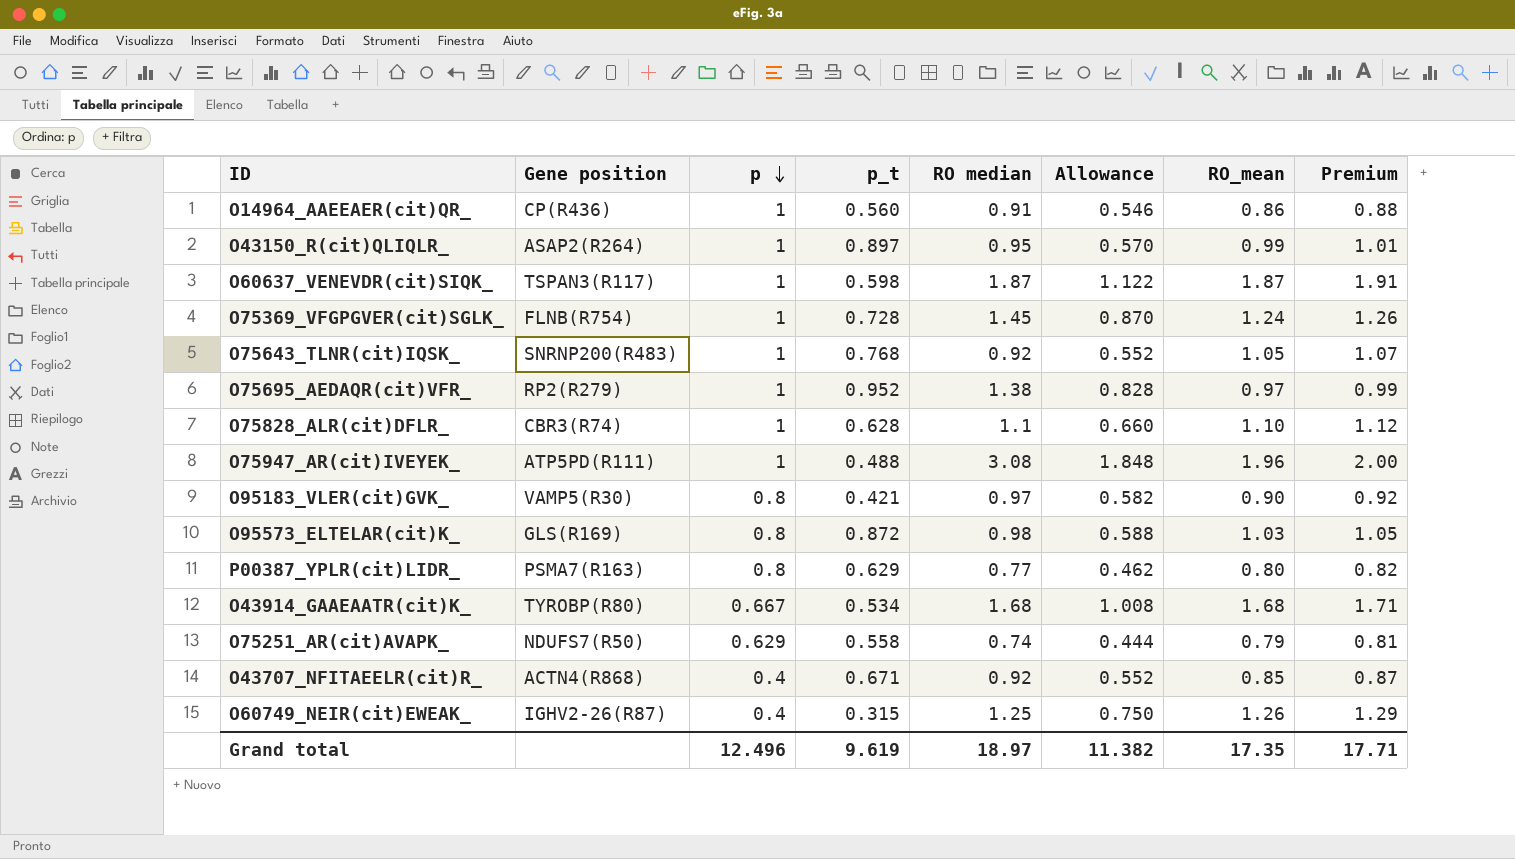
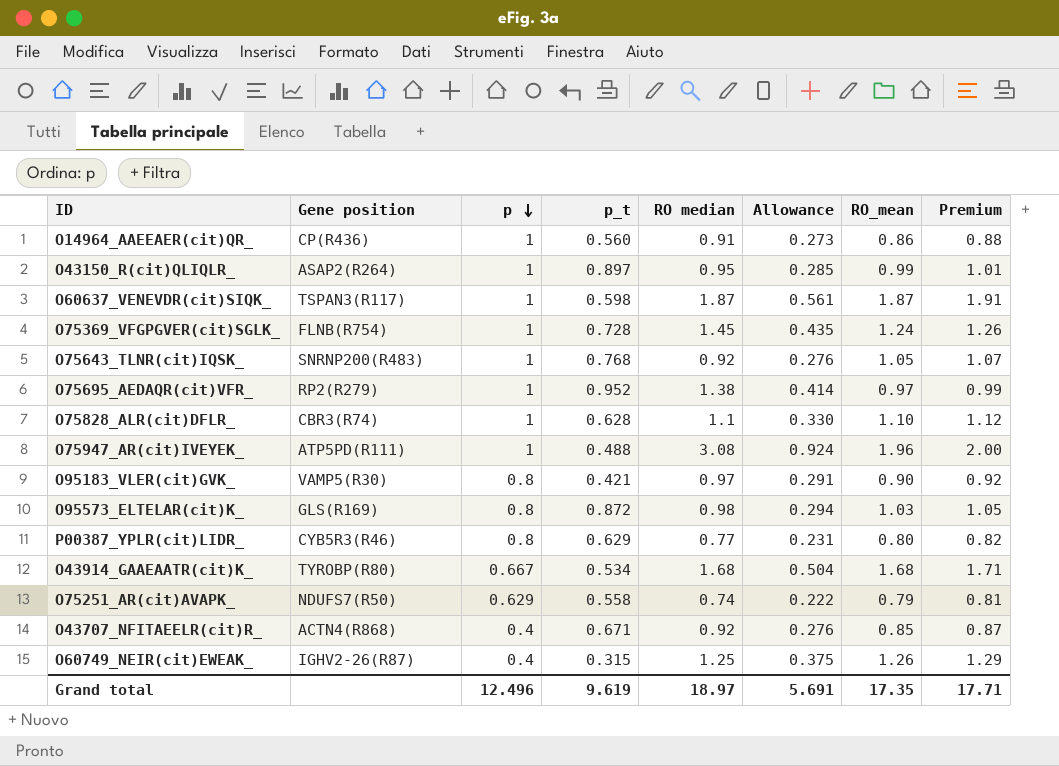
column Allowance | formula: [RO median] * 0.6 -> [RO median] * 0.3
P00387_YPLR(cit)LIDR_ | Gene position: PSMA7(R163) -> CYB5R3(R46)
Grand total | Allowance: 11.382 -> 5.691

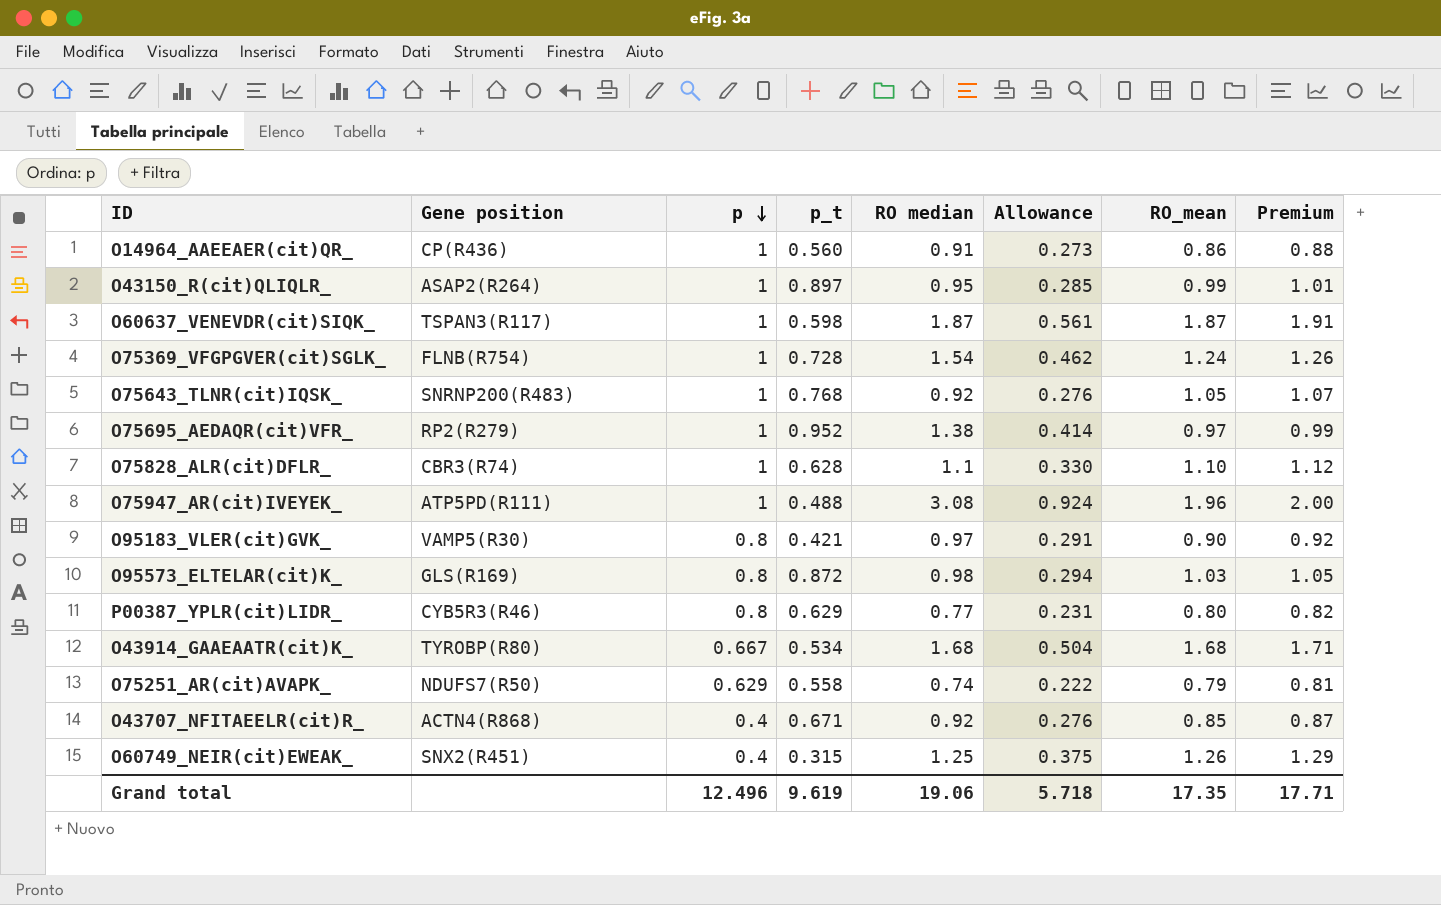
O75369_VFGPGVER(cit)SGLK_ | RO median: 1.45 -> 1.54
O75369_VFGPGVER(cit)SGLK_ | Allowance: 0.435 -> 0.462
O60749_NEIR(cit)EWEAK_ | Gene position: IGHV2-26(R87) -> SNX2(R451)
Grand total | RO median: 18.97 -> 19.06
Grand total | Allowance: 5.691 -> 5.718

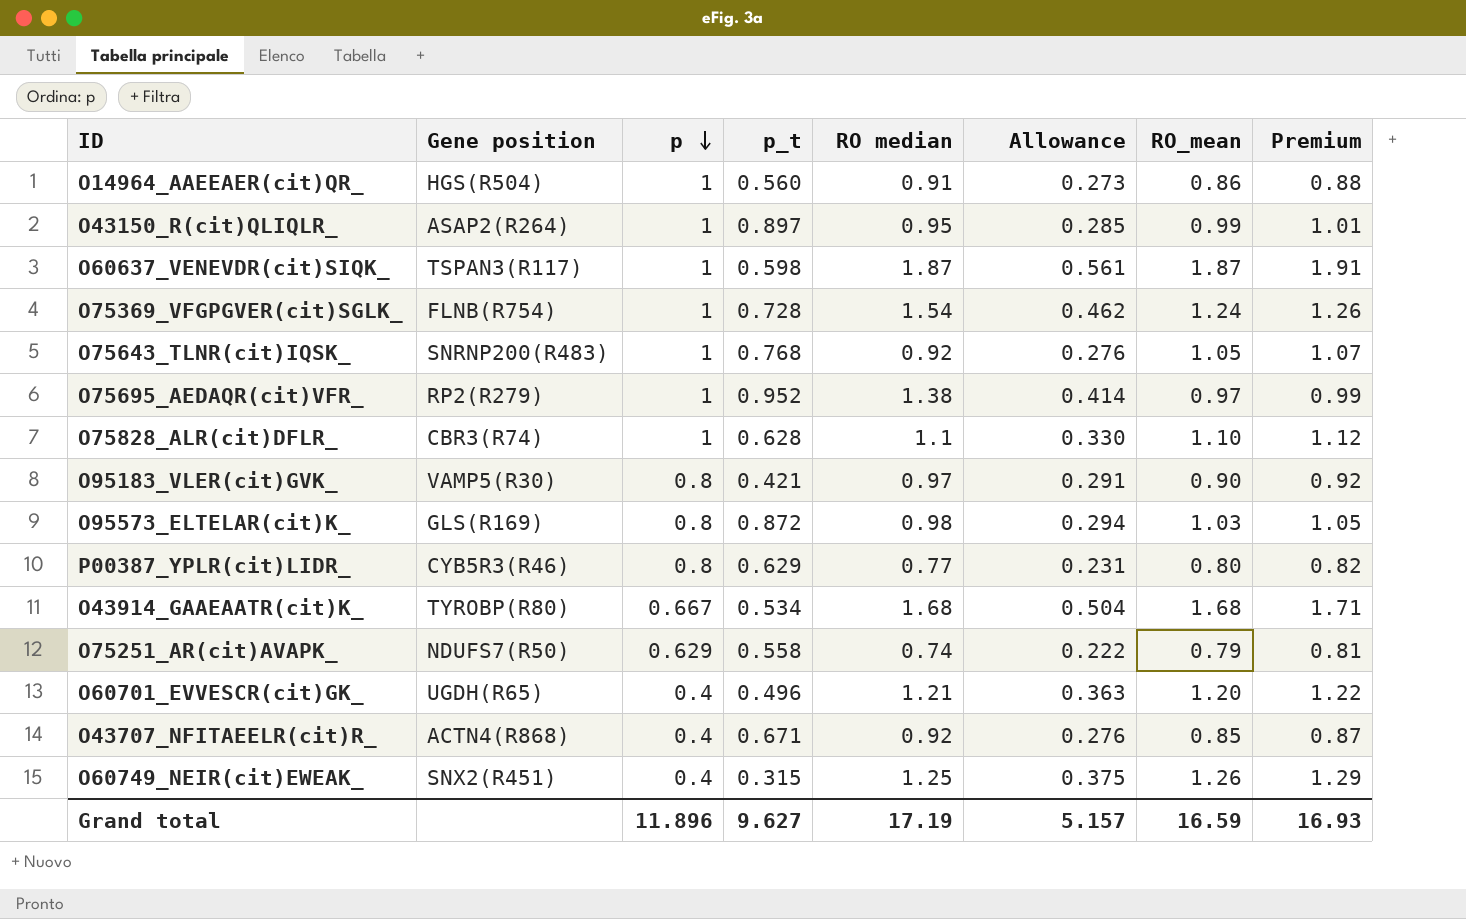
row O75947_AR(cit)IVEYEK_: ATP5PD(R111) | 1 | 0.488 | 3.08 | 0.924 | 1.96 | 2.00 -> none
O14964_AAEEAER(cit)QR_ | Gene position: CP(R436) -> HGS(R504)
row O60701_EVVESCR(cit)GK_: none -> UGDH(R65) | 0.4 | 0.496 | 1.21 | 0.363 | 1.20 | 1.22
Grand total | p: 12.496 -> 11.896
Grand total | p_t: 9.619 -> 9.627
Grand total | RO median: 19.06 -> 17.19
Grand total | Allowance: 5.718 -> 5.157
Grand total | RO_mean: 17.35 -> 16.59
Grand total | Premium: 17.71 -> 16.93

